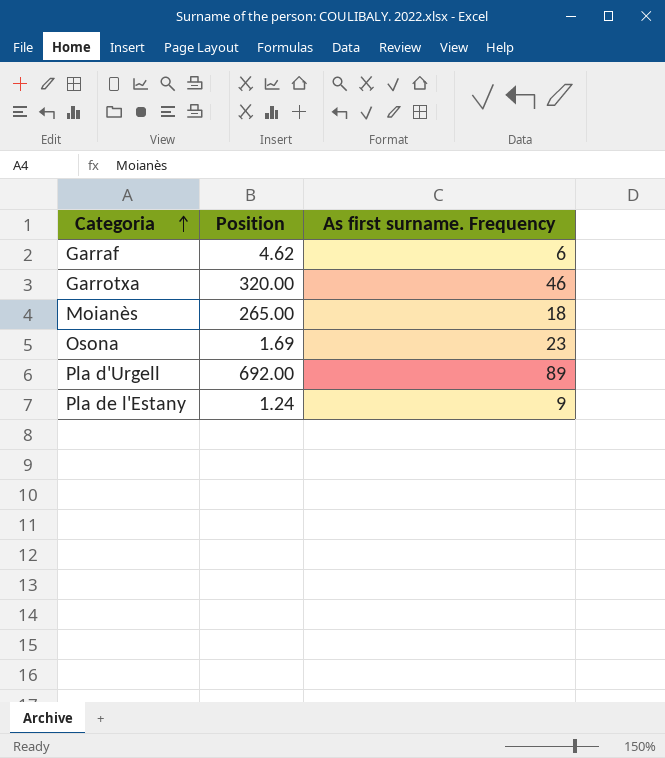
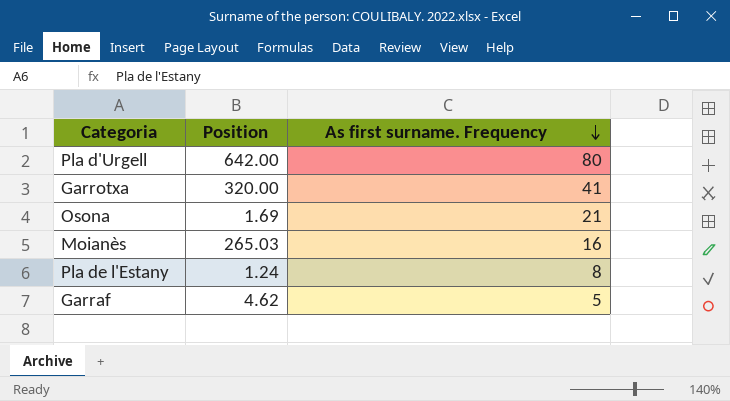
row order: Categoria ascending -> As first surname. Frequency descending
Pla d'Urgell | Position: 692.00 -> 642.00
Pla d'Urgell | As first surname. Frequency: 89 -> 80
Garrotxa | As first surname. Frequency: 46 -> 41
Osona | As first surname. Frequency: 23 -> 21
Moianès | Position: 265.00 -> 265.03
Moianès | As first surname. Frequency: 18 -> 16
Pla de l'Estany | As first surname. Frequency: 9 -> 8
Garraf | As first surname. Frequency: 6 -> 5

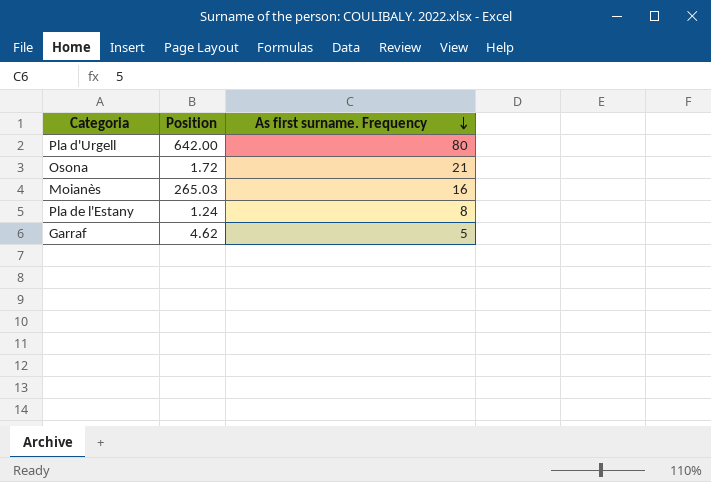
row Garrotxa: 320.00 | 41 -> none
Osona | Position: 1.69 -> 1.72

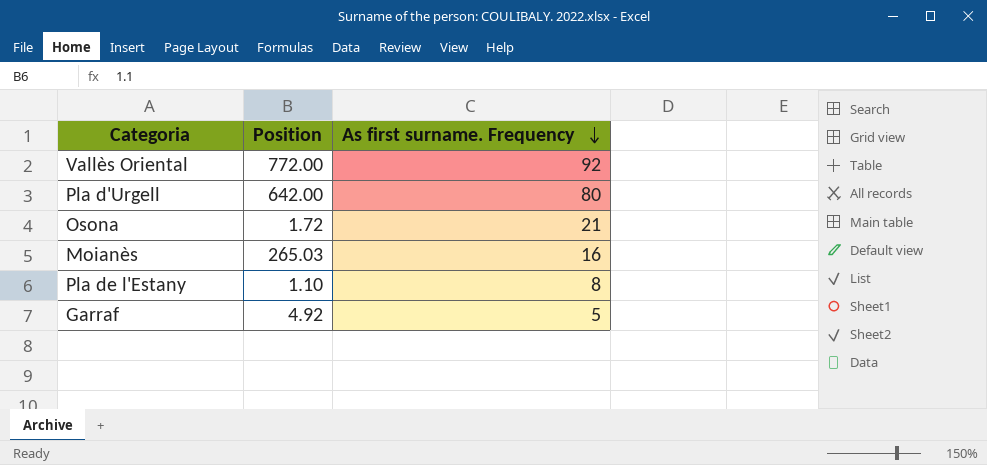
row Vallès Oriental: none -> 772.00 | 92
Pla de l'Estany | Position: 1.24 -> 1.10
Garraf | Position: 4.62 -> 4.92

